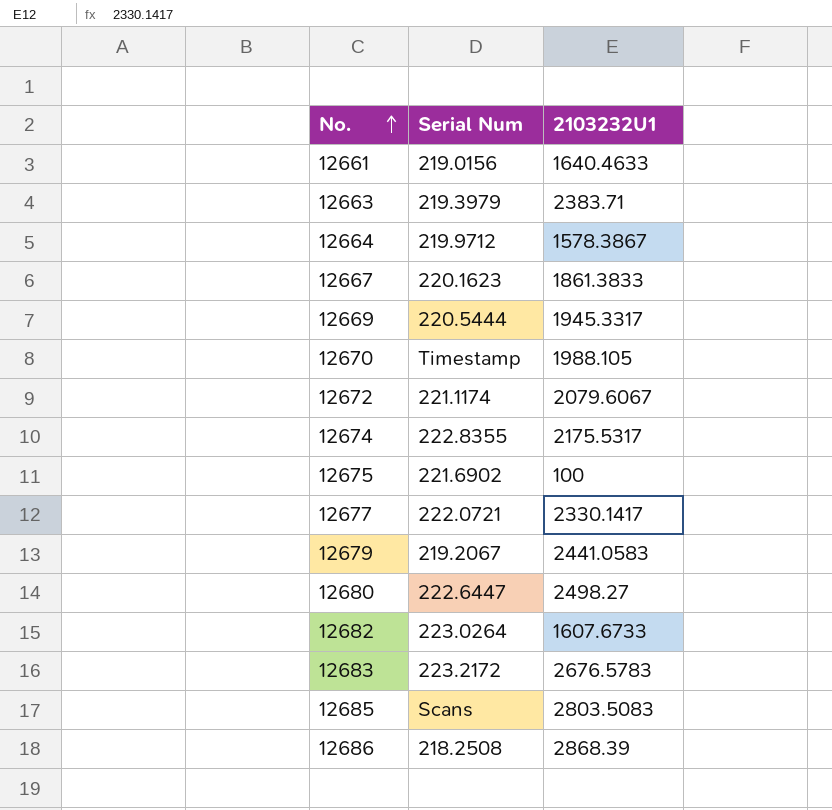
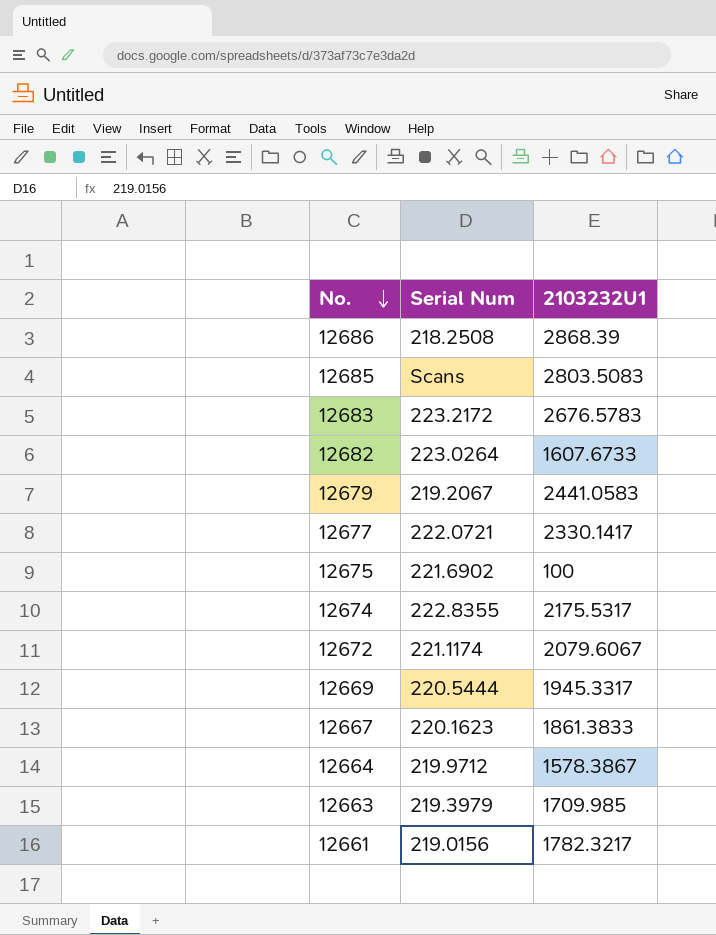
row order: No. ascending -> No. descending
row 12670: Timestamp | 1988.105 -> none
row 12680: 222.6447 | 2498.27 -> none
12663 | 2103232U1: 2383.71 -> 1709.985
12661 | 2103232U1: 1640.4633 -> 1782.3217

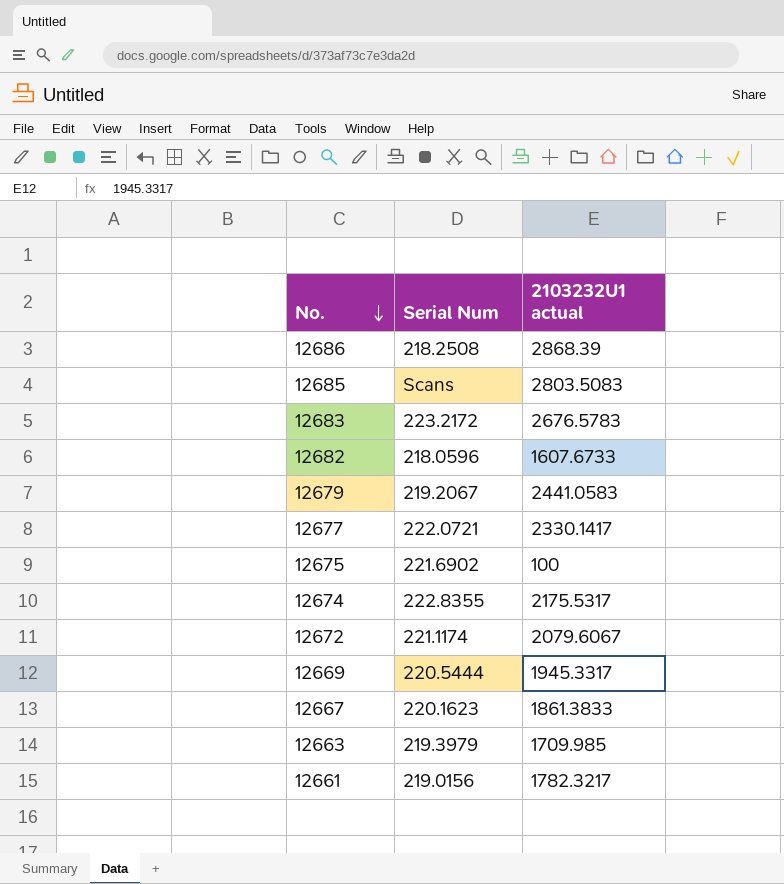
column name: 2103232U1 -> 2103232U1 actual
row 12664: 219.9712 | 1578.3867 -> none
12682 | Serial Num: 223.0264 -> 218.0596

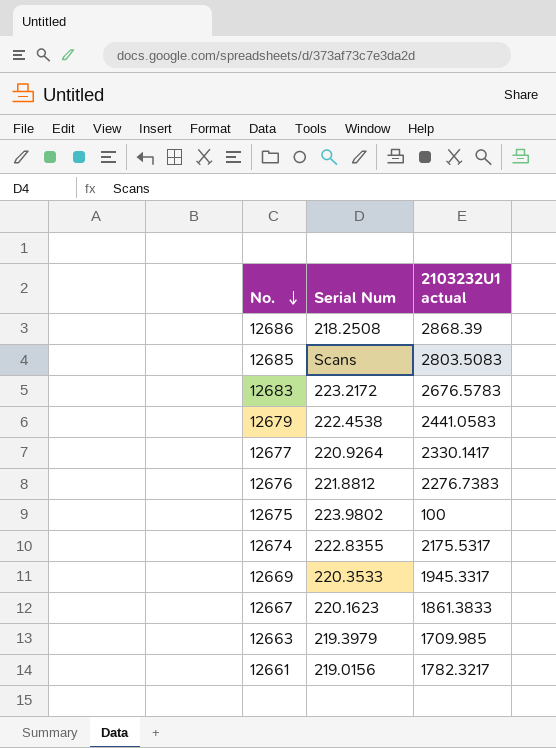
row 12682: 218.0596 | 1607.6733 -> none
row 12672: 221.1174 | 2079.6067 -> none
12679 | Serial Num: 219.2067 -> 222.4538
12677 | Serial Num: 222.0721 -> 220.9264
row 12676: none -> 221.8812 | 2276.7383
12675 | Serial Num: 221.6902 -> 223.9802
12669 | Serial Num: 220.5444 -> 220.3533

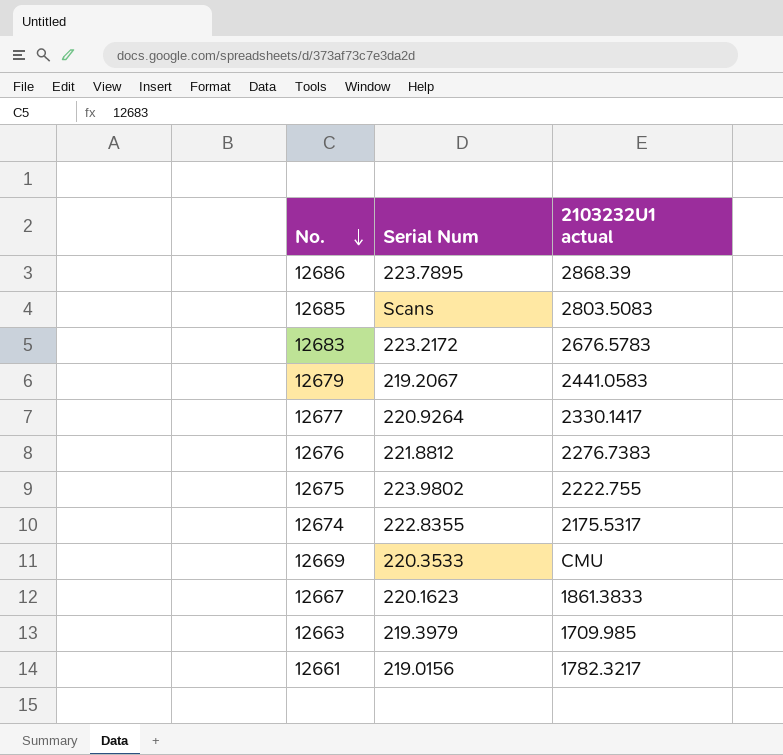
12686 | Serial Num: 218.2508 -> 223.7895
12679 | Serial Num: 222.4538 -> 219.2067
12675 | 2103232U1 actual: 100 -> 2222.755
12669 | 2103232U1 actual: 1945.3317 -> CMU

